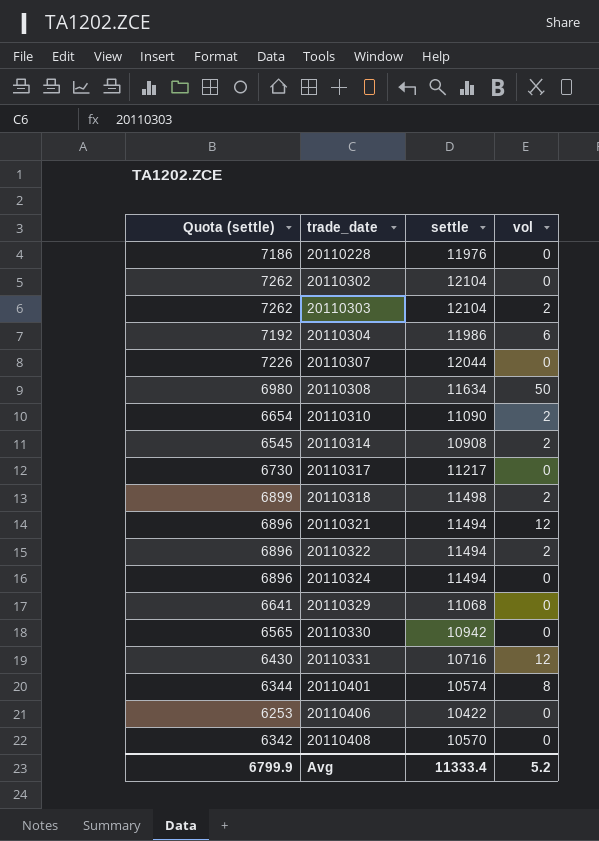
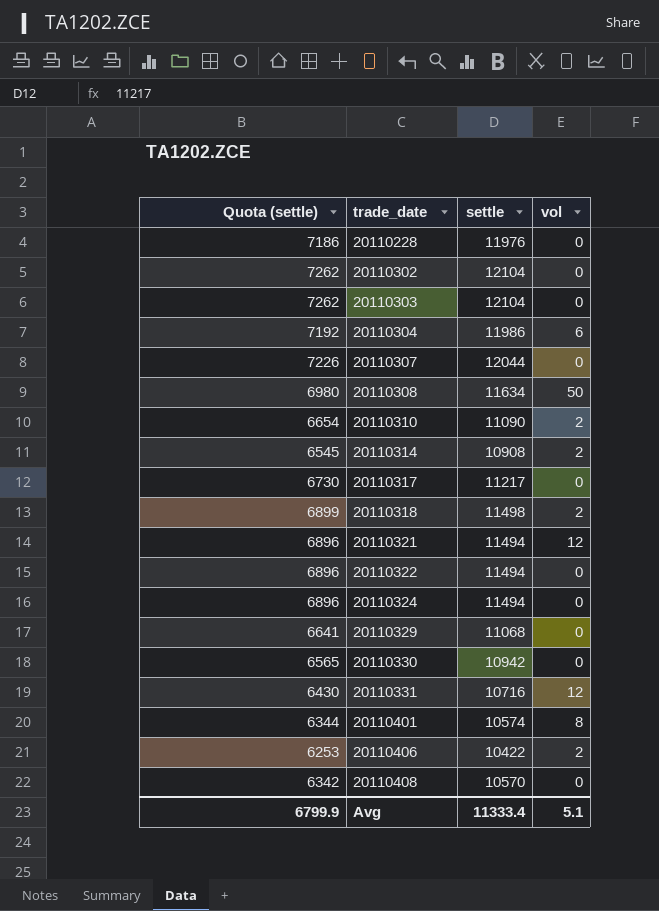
20110303 | vol: 2 -> 0
20110322 | vol: 2 -> 0
20110406 | vol: 0 -> 2
Avg | vol: 5.2 -> 5.1

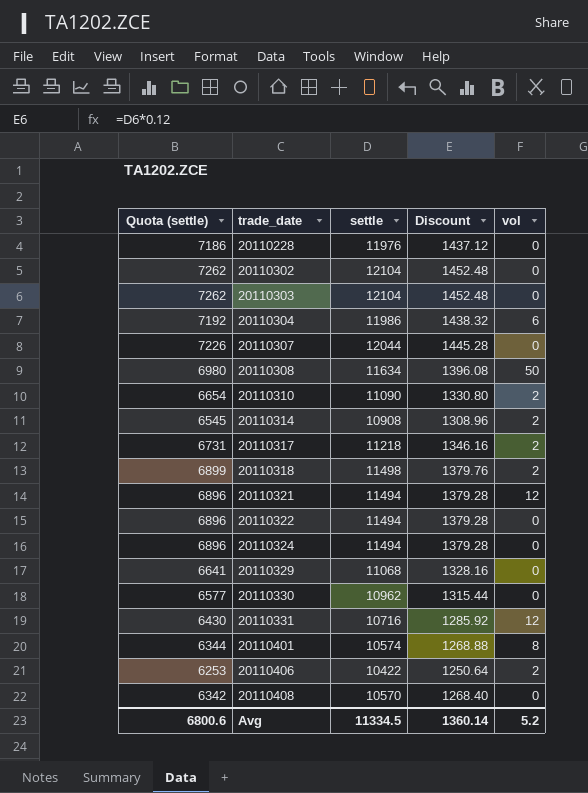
column Discount | formula: none -> [settle] * 0.12
20110317 | Quota (settle): 6730 -> 6731
20110317 | settle: 11217 -> 11218
20110317 | vol: 0 -> 2
20110330 | Quota (settle): 6565 -> 6577
20110330 | settle: 10942 -> 10962
Avg | Quota (settle): 6799.9 -> 6800.6
Avg | settle: 11333.4 -> 11334.5
Avg | vol: 5.1 -> 5.2

